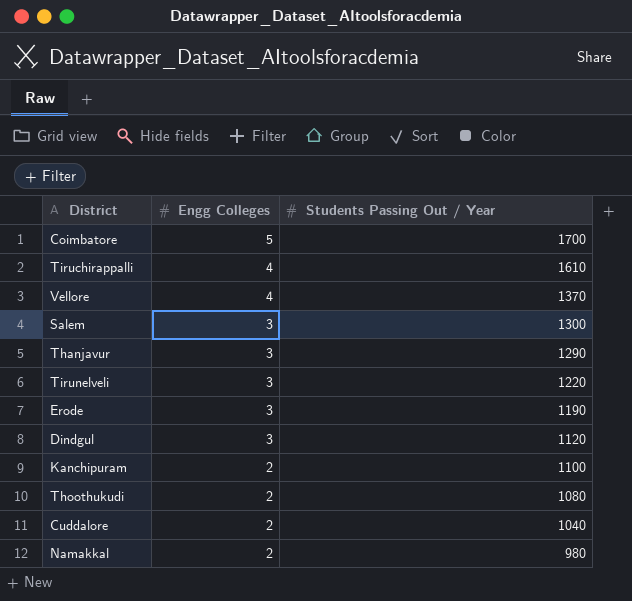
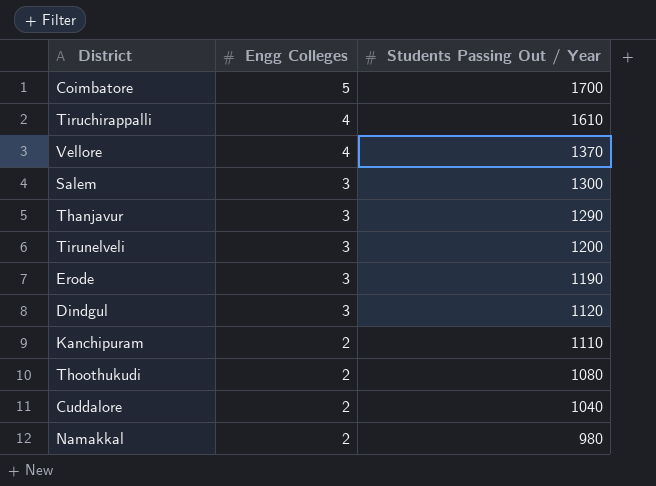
Tirunelveli | Students Passing Out / Year: 1220 -> 1200
Kanchipuram | Students Passing Out / Year: 1100 -> 1110

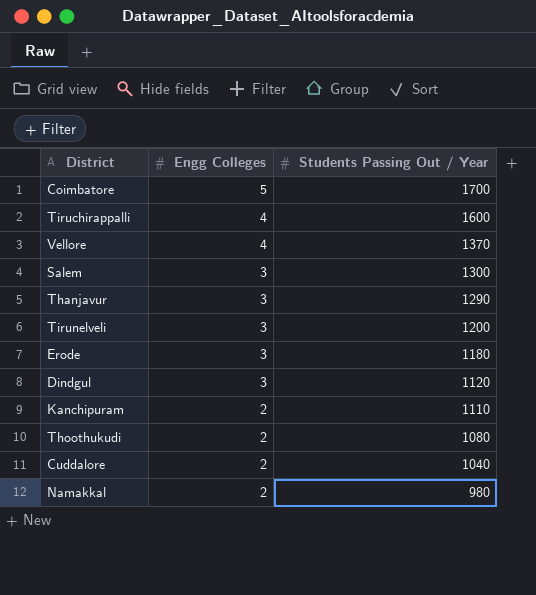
Tiruchirappalli | Students Passing Out / Year: 1610 -> 1600
Erode | Students Passing Out / Year: 1190 -> 1180

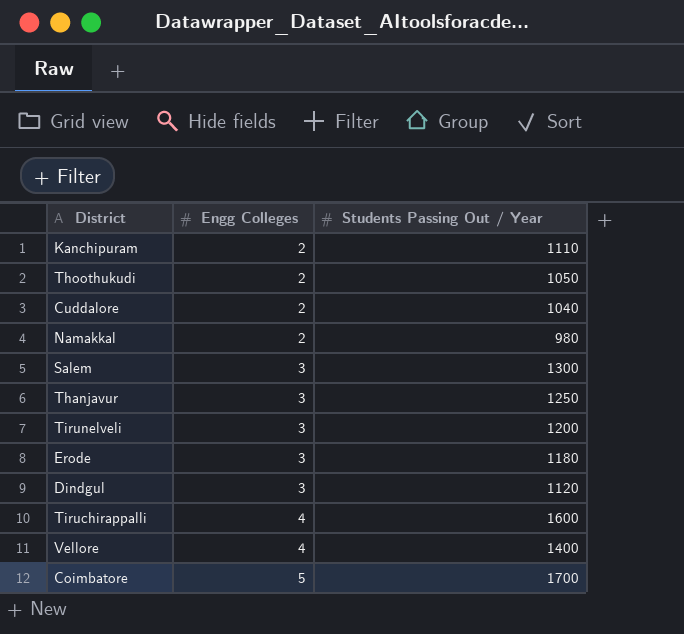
row order: Engg Colleges descending -> Engg Colleges ascending
Thoothukudi | Students Passing Out / Year: 1080 -> 1050
Thanjavur | Students Passing Out / Year: 1290 -> 1250
Vellore | Students Passing Out / Year: 1370 -> 1400

